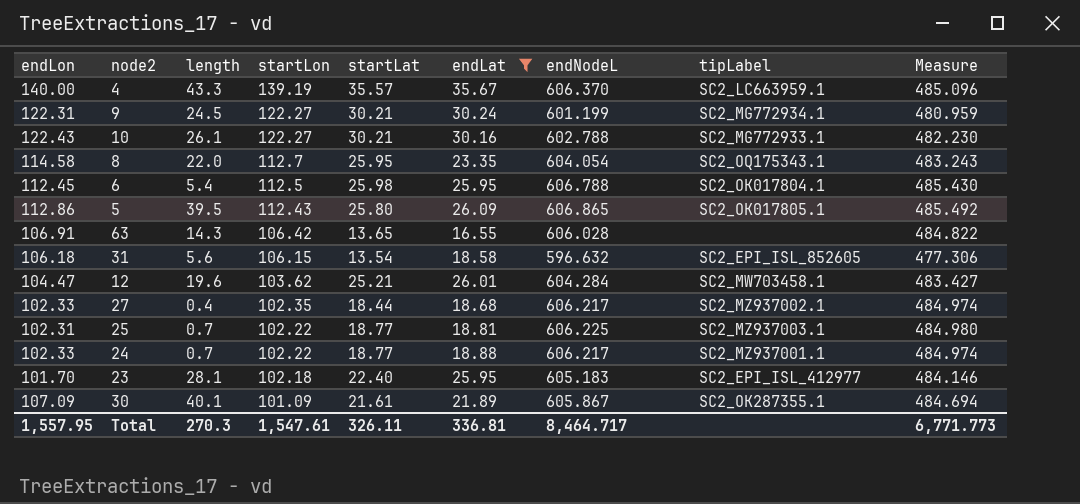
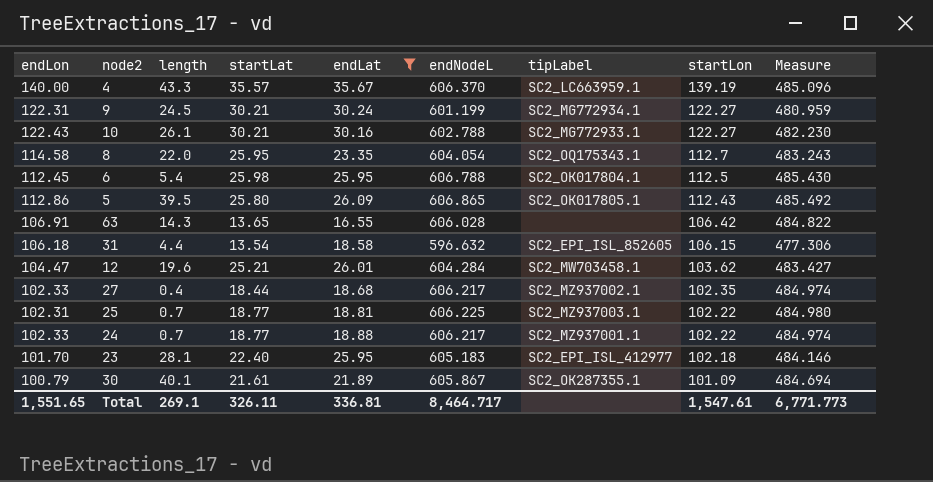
column startLon | position: 4 -> 8
31 | length: 5.6 -> 4.4
30 | endLon: 107.09 -> 100.79
Total | endLon: 1,557.95 -> 1,551.65
Total | length: 270.3 -> 269.1

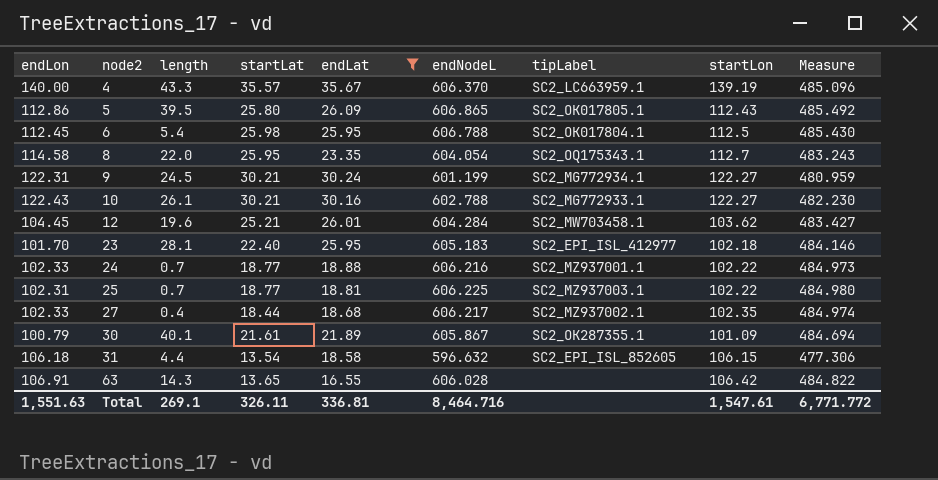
row order: startLon descending -> node2 ascending
12 | endLon: 104.47 -> 104.45
24 | endNodeL: 606.217 -> 606.216
24 | Measure: 484.974 -> 484.973
Total | endLon: 1,551.65 -> 1,551.63
Total | endNodeL: 8,464.717 -> 8,464.716
Total | Measure: 6,771.773 -> 6,771.772

